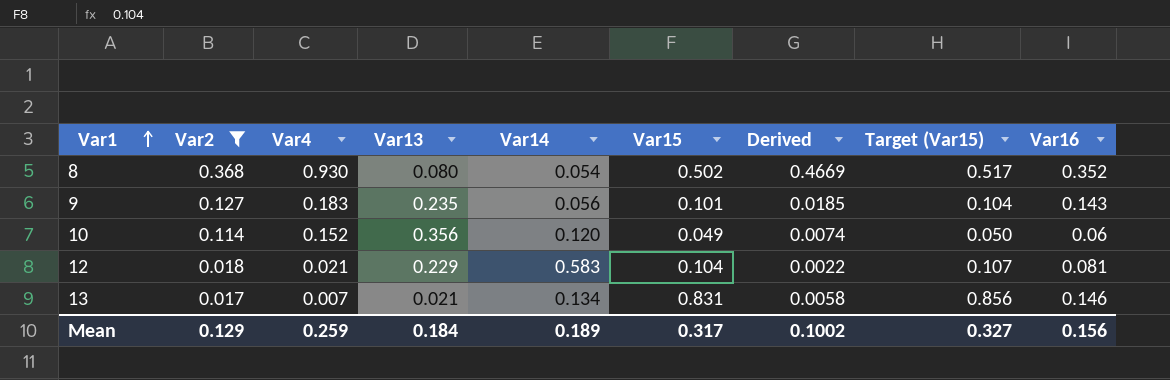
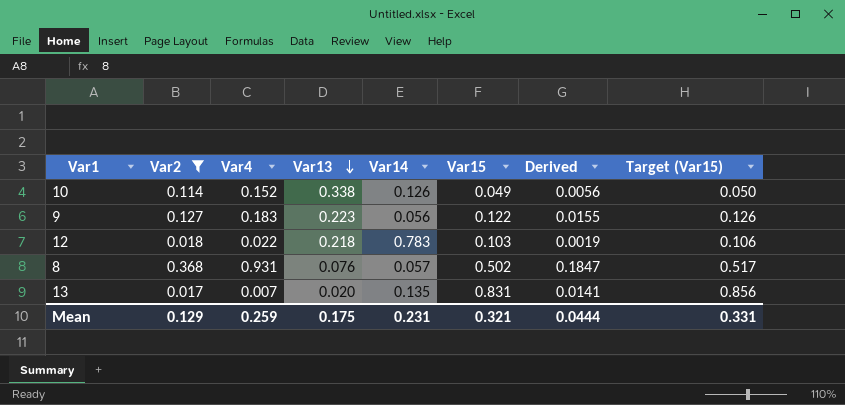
row order: Var1 ascending -> Var13 descending
column Var16 | position: 9 -> none
column Derived | formula: [Var4] * [Var15] -> [Var2] * [Var15]
10 | Var13: 0.356 -> 0.338
10 | Var14: 0.120 -> 0.126
9 | Var13: 0.235 -> 0.223
9 | Var15: 0.101 -> 0.122
9 | Target (Var15): 0.104 -> 0.126
12 | Var4: 0.021 -> 0.022
12 | Var13: 0.229 -> 0.218
12 | Var14: 0.583 -> 0.783
12 | Var15: 0.104 -> 0.103
12 | Target (Var15): 0.107 -> 0.106
8 | Var4: 0.930 -> 0.931
8 | Var13: 0.080 -> 0.076
8 | Var14: 0.054 -> 0.057
13 | Var13: 0.021 -> 0.020
13 | Var14: 0.134 -> 0.135
Mean | Var13: 0.184 -> 0.175
Mean | Var14: 0.189 -> 0.231
Mean | Var15: 0.317 -> 0.321
Mean | Derived: 0.1002 -> 0.0444
Mean | Target (Var15): 0.327 -> 0.331

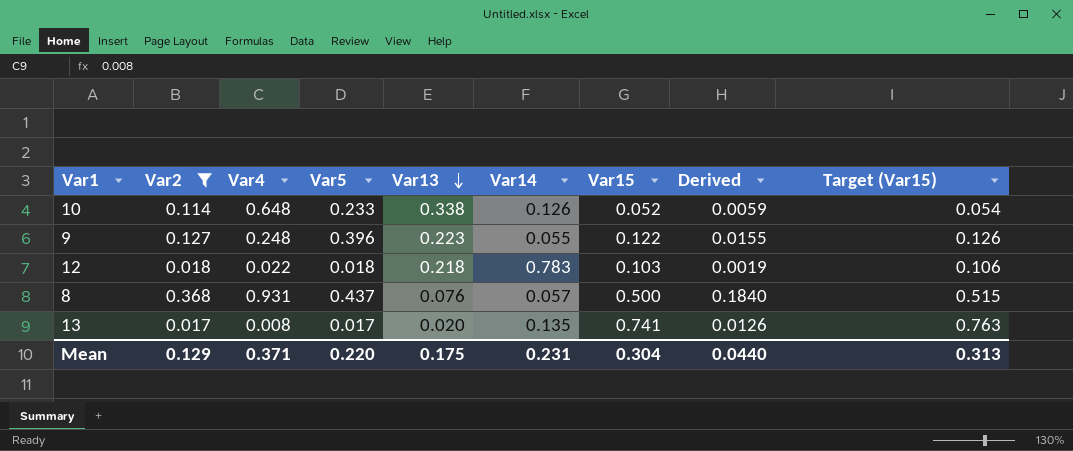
column Var5 | position: none -> 4
10 | Var4: 0.152 -> 0.648
10 | Var15: 0.049 -> 0.052
10 | Derived: 0.0056 -> 0.0059
10 | Target (Var15): 0.050 -> 0.054
9 | Var4: 0.183 -> 0.248
9 | Var14: 0.056 -> 0.055
8 | Var15: 0.502 -> 0.500
8 | Derived: 0.1847 -> 0.1840
8 | Target (Var15): 0.517 -> 0.515
13 | Var4: 0.007 -> 0.008
13 | Var15: 0.831 -> 0.741
13 | Derived: 0.0141 -> 0.0126
13 | Target (Var15): 0.856 -> 0.763
Mean | Var4: 0.259 -> 0.371
Mean | Var15: 0.321 -> 0.304
Mean | Derived: 0.0444 -> 0.0440
Mean | Target (Var15): 0.331 -> 0.313

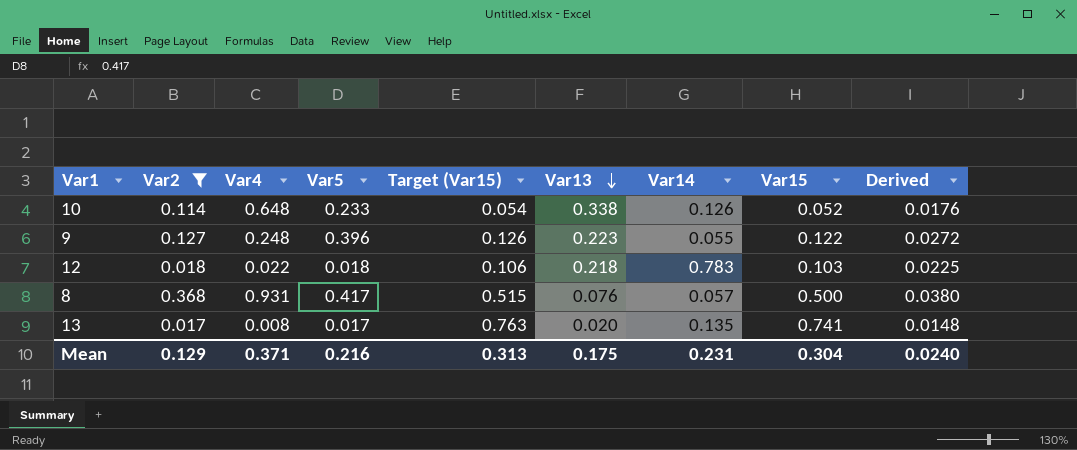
column Target (Var15) | position: 9 -> 5
column Derived | formula: [Var2] * [Var15] -> [Var13] * [Var15]
8 | Var5: 0.437 -> 0.417
Mean | Var5: 0.220 -> 0.216
Mean | Derived: 0.0440 -> 0.0240

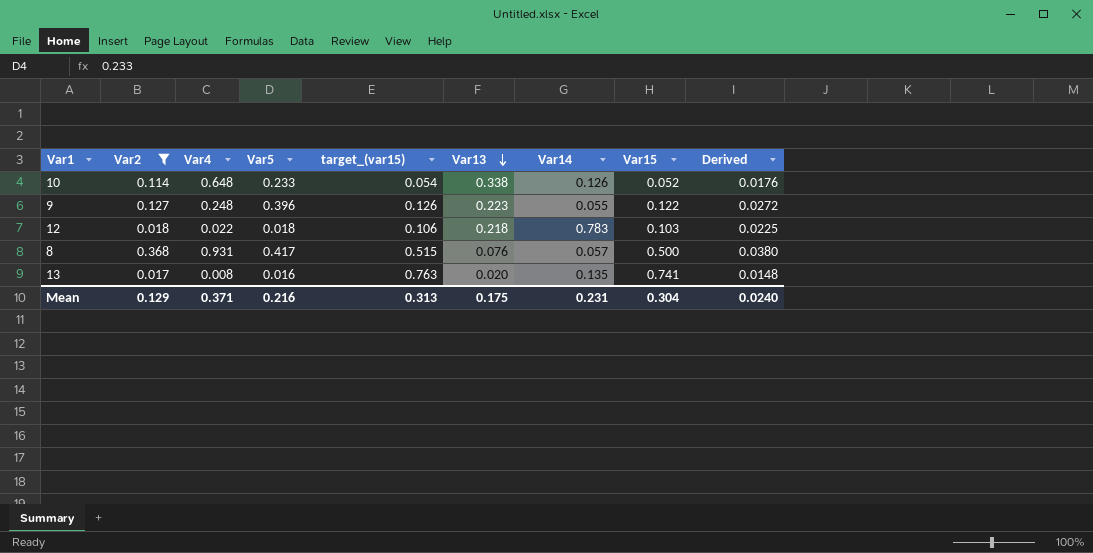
column name: Target (Var15) -> target_(var15)
13 | Var5: 0.017 -> 0.016

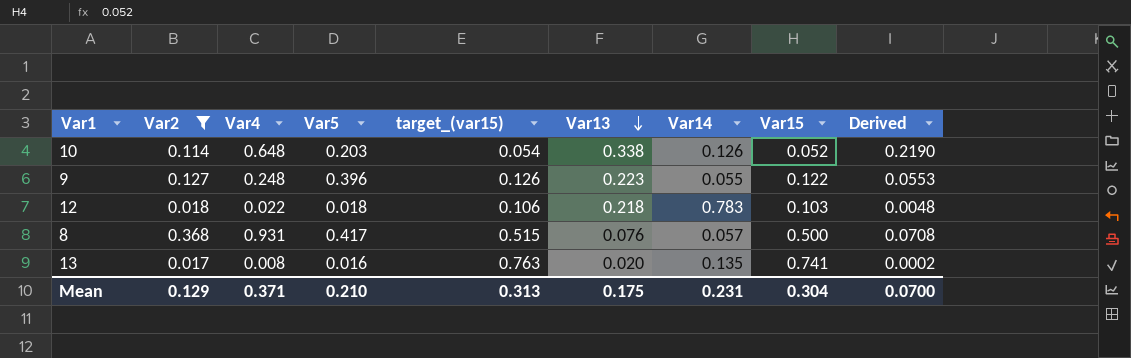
column Derived | formula: [Var13] * [Var15] -> [Var4] * [Var13]
10 | Var5: 0.233 -> 0.203
Mean | Var5: 0.216 -> 0.210
Mean | Derived: 0.0240 -> 0.0700

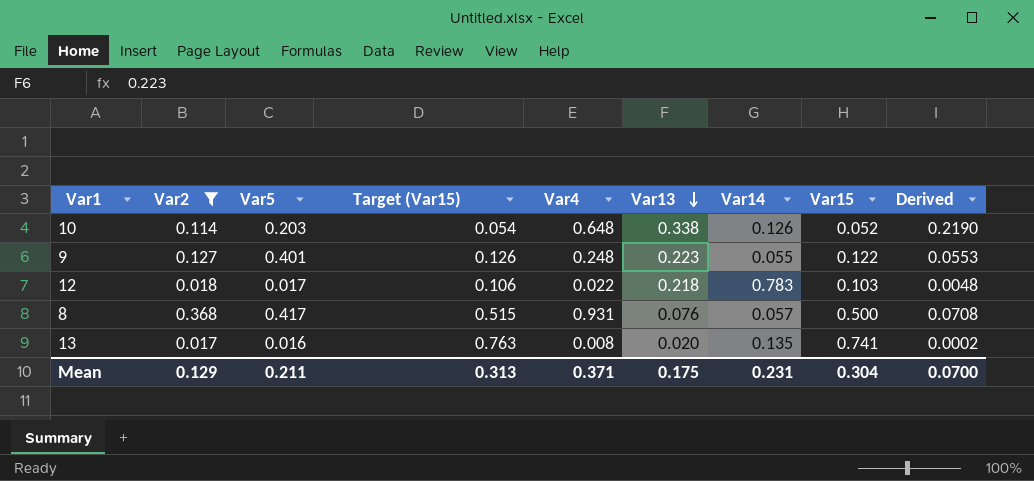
column name: target_(var15) -> Target (Var15)
column Var4 | position: 3 -> 5
9 | Var5: 0.396 -> 0.401
12 | Var5: 0.018 -> 0.017
Mean | Var5: 0.210 -> 0.211

